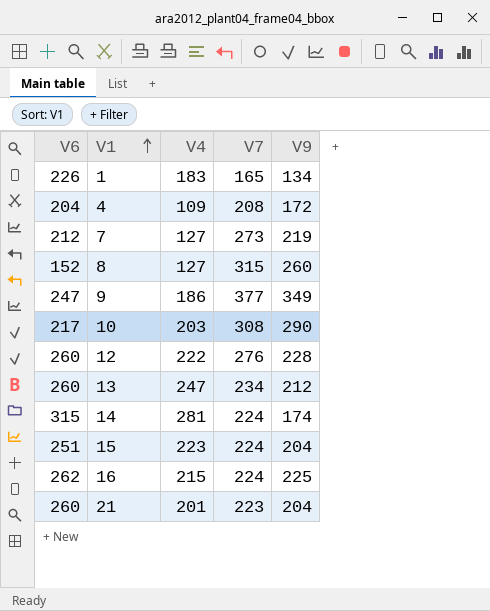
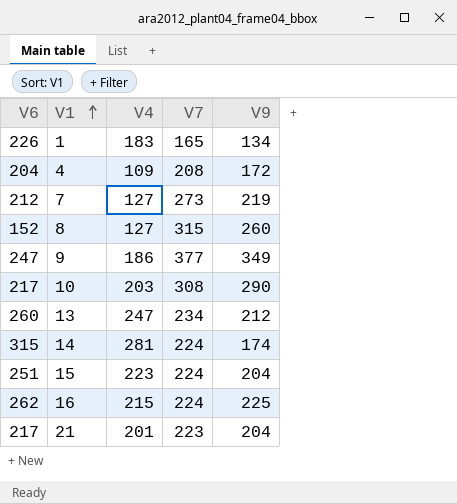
row 12: 260 | 222 | 276 | 228 -> none
21 | V6: 260 -> 217

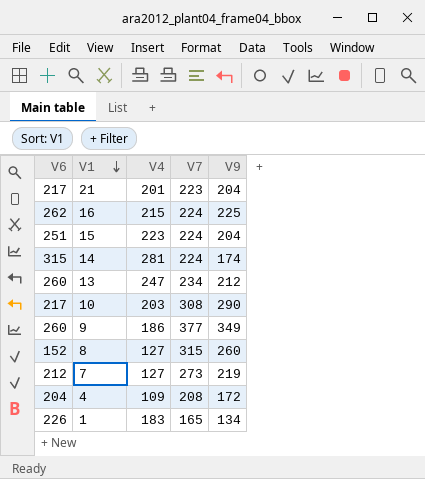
row order: V1 ascending -> V1 descending
9 | V6: 247 -> 260

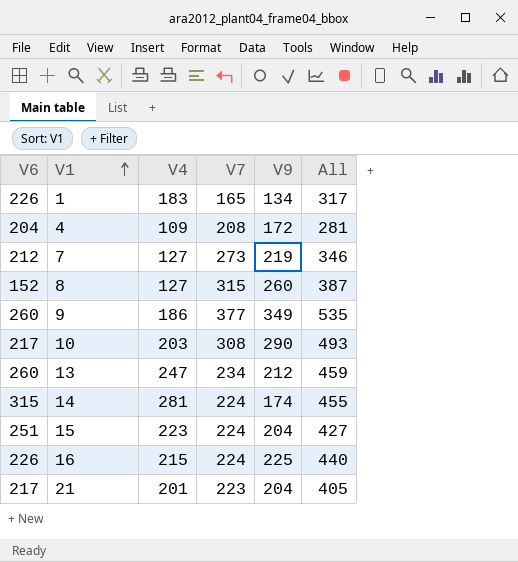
row order: V1 descending -> V1 ascending
column All | formula: none -> [V4] + [V9]
16 | V6: 262 -> 226

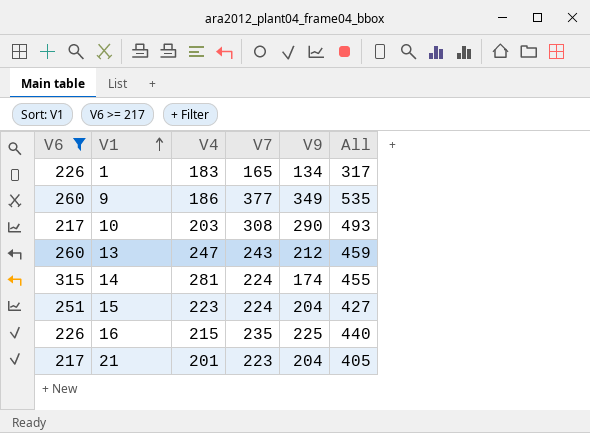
filter: none -> V6 >= 217
13 | V7: 234 -> 243
16 | V7: 224 -> 235

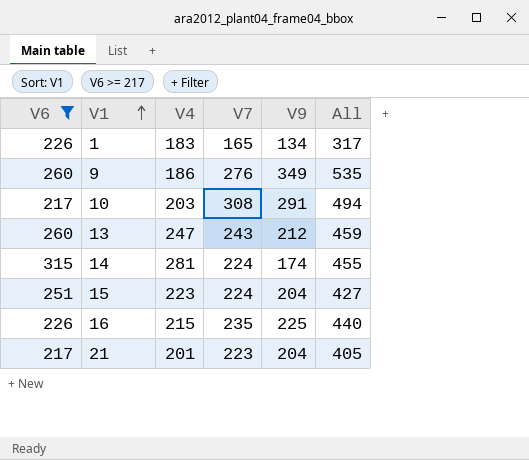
9 | V7: 377 -> 276
10 | V9: 290 -> 291
10 | All: 493 -> 494

